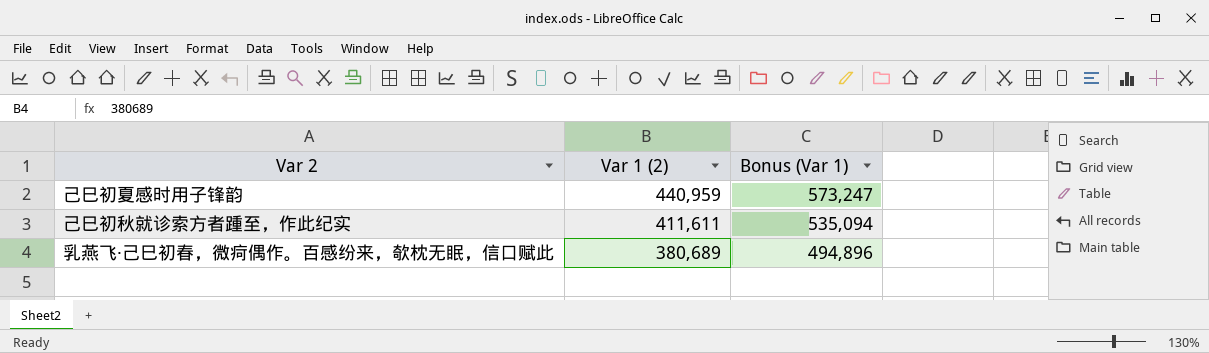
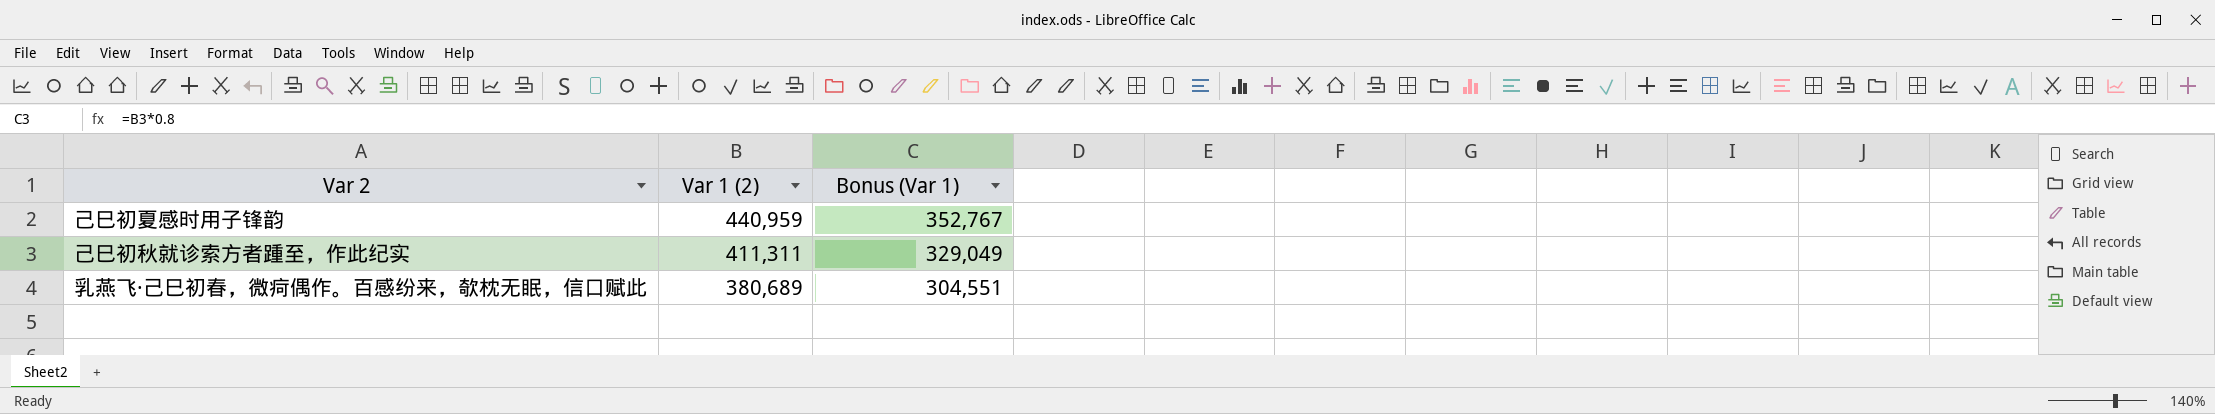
column Bonus (Var 1) | formula: [Var 1 (2)] * 1.3 -> [Var 1 (2)] * 0.8
己巳初秋就诊索方者踵至，作此纪实 | Var 1 (2): 411,611 -> 411,311

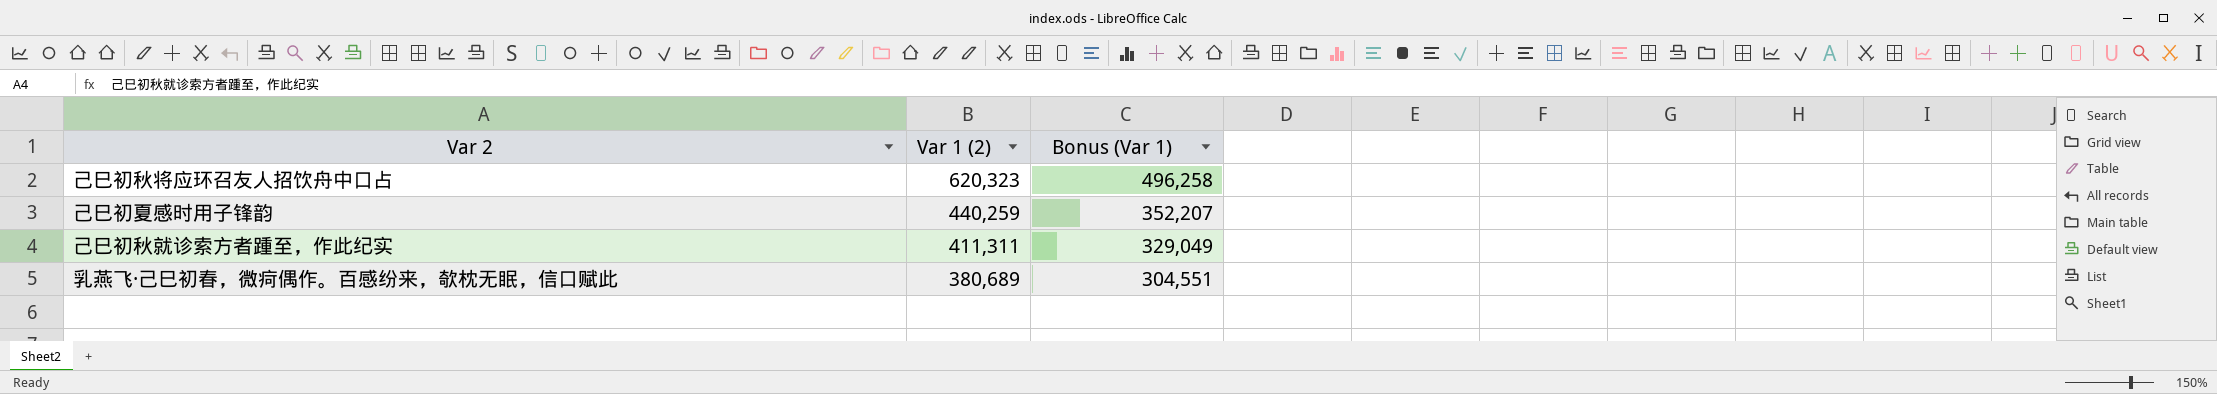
row 己巳初秋将应环召友人招饮舟中口占: none -> 620,323 | 496,258
己巳初夏感时用子锋韵 | Var 1 (2): 440,959 -> 440,259
己巳初夏感时用子锋韵 | Bonus (Var 1): 352,767 -> 352,207

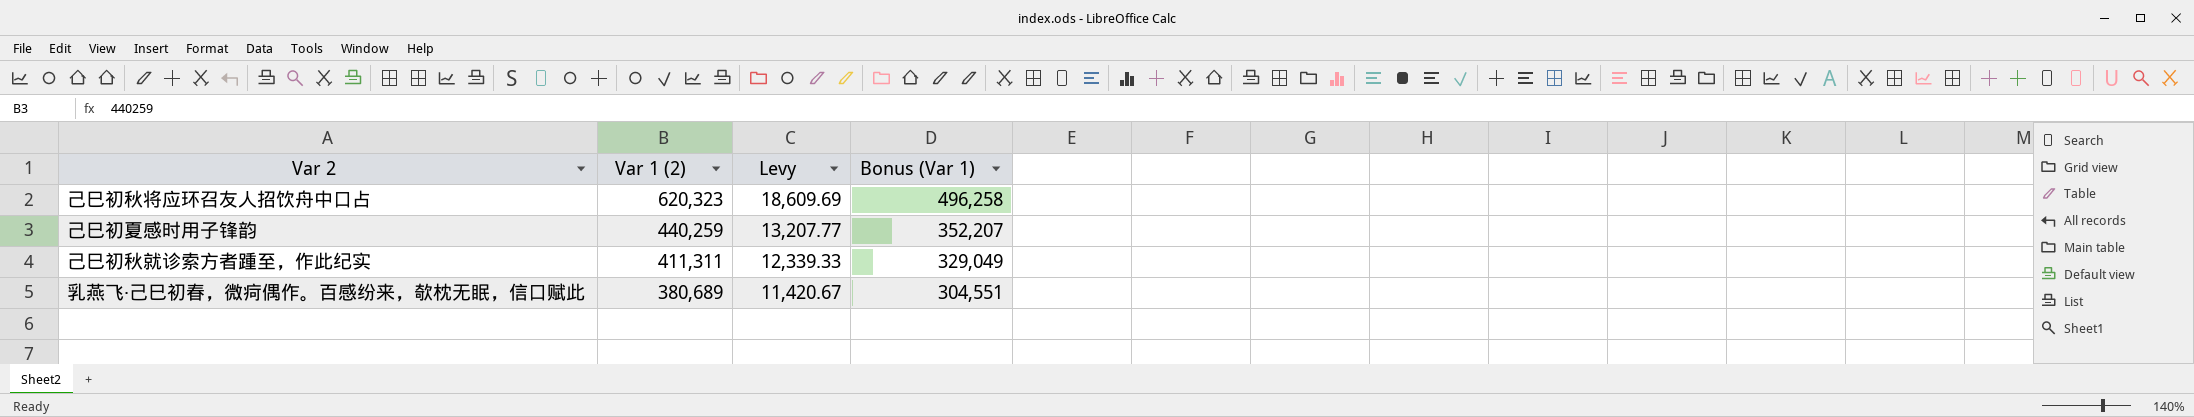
column Levy | formula: none -> [Var 1 (2)] * 0.03

